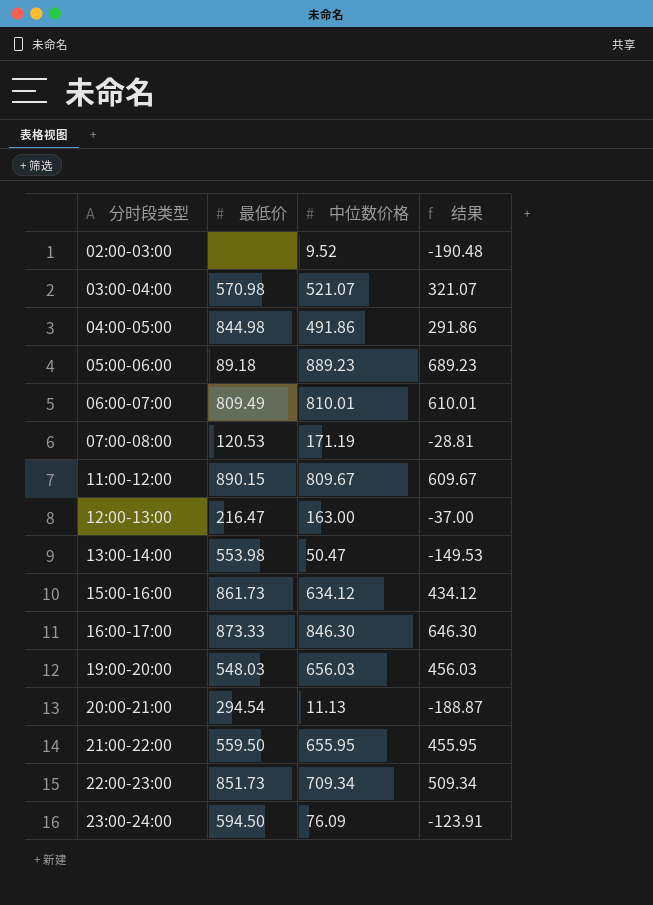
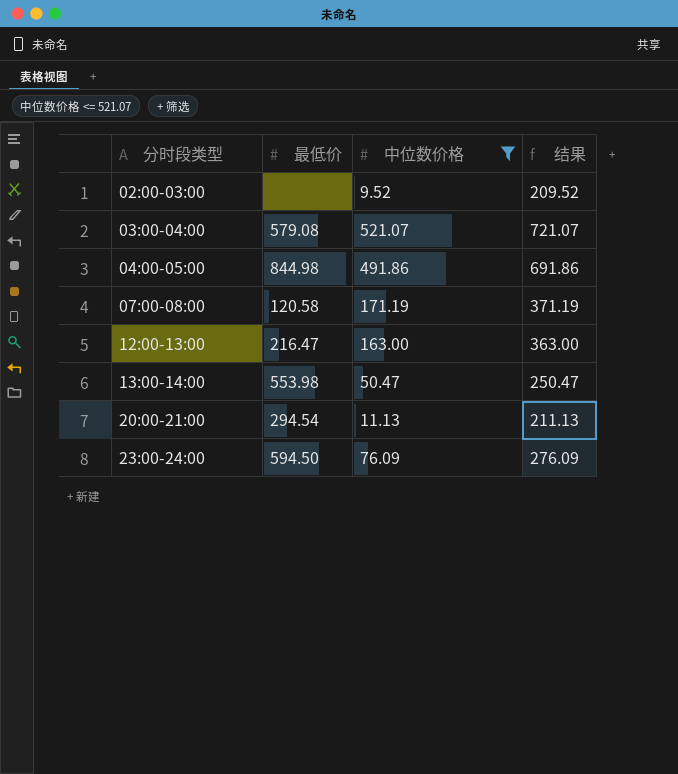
filter: none -> 中位数价格 <= 521.07
column 结果 | formula: [中位数价格] - 200 -> [中位数价格] + 200
03:00-04:00 | 最低价: 570.98 -> 579.08
07:00-08:00 | 最低价: 120.53 -> 120.58

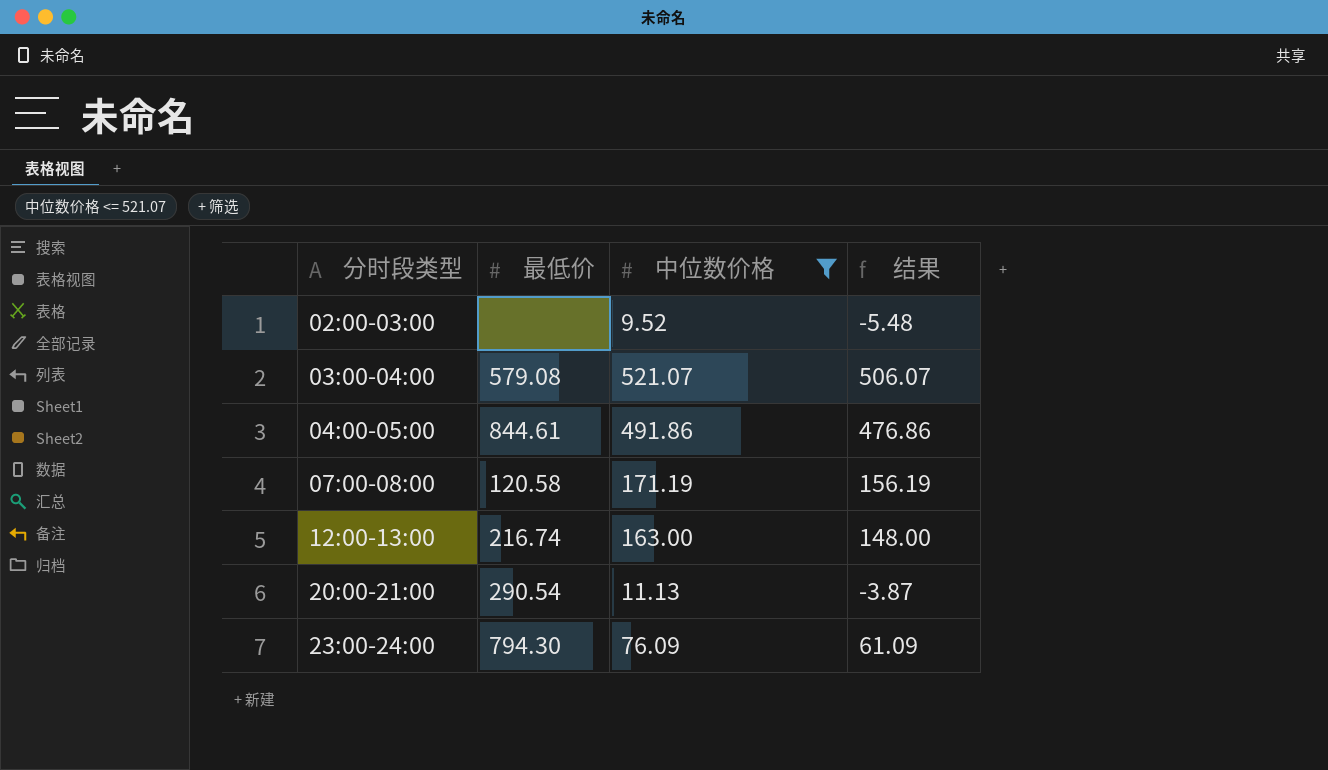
column 结果 | formula: [中位数价格] + 200 -> [中位数价格] - 15
row 13:00-14:00: 553.98 | 50.47 | 250.47 -> none
04:00-05:00 | 最低价: 844.98 -> 844.61
12:00-13:00 | 最低价: 216.47 -> 216.74
20:00-21:00 | 最低价: 294.54 -> 290.54
23:00-24:00 | 最低价: 594.50 -> 794.30

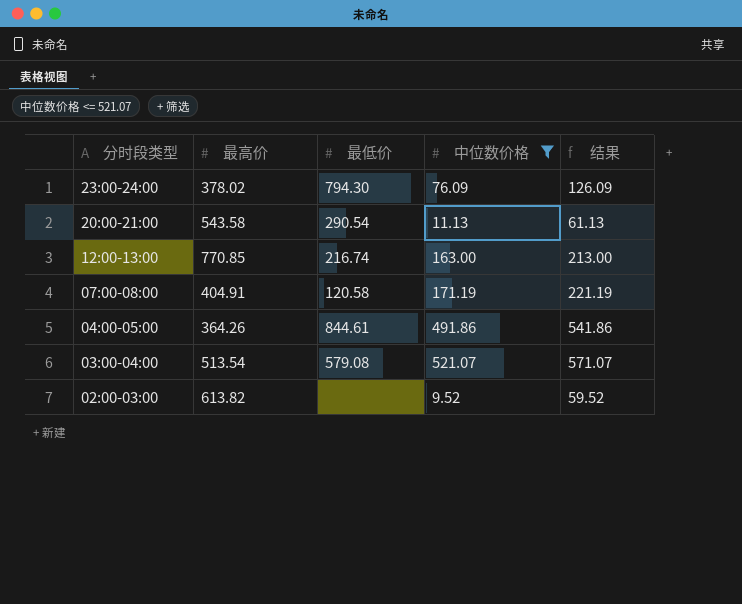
row order: 分时段类型 ascending -> 分时段类型 descending
column 最高价 | position: none -> 2
column 结果 | formula: [中位数价格] - 15 -> [中位数价格] + 50

